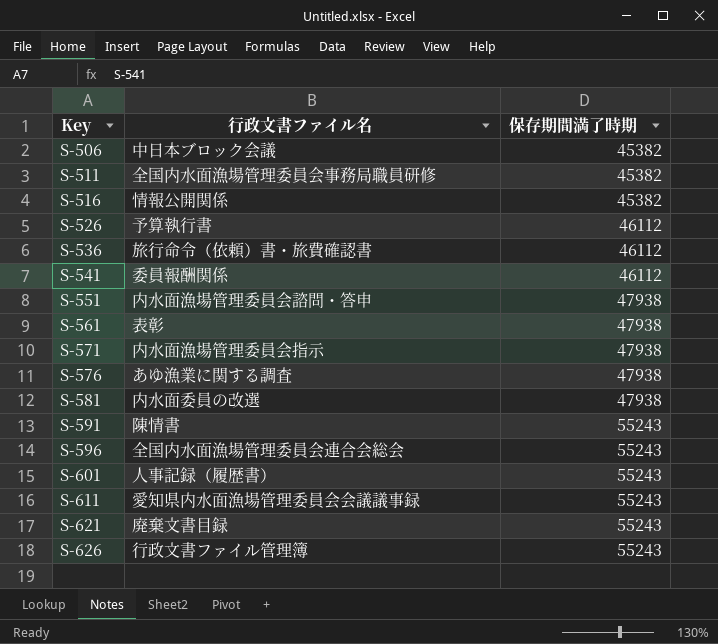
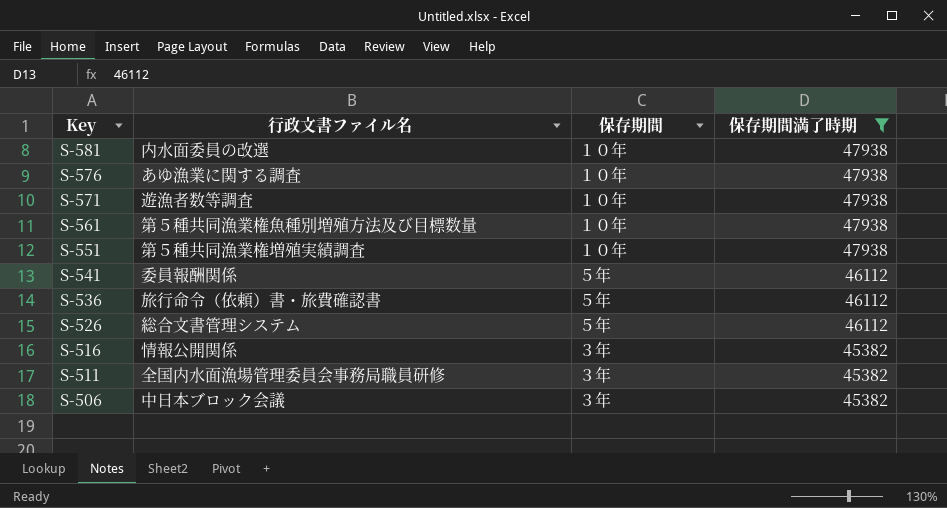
filter: none -> 保存期間満了時期 != 55243
row order: Key ascending -> Key descending
column 保存期間 | position: none -> 3
S-571 | 行政文書ファイル名: 内水面漁場管理委員会指示 -> 遊漁者数等調査
S-561 | 行政文書ファイル名: 表彰 -> 第５種共同漁業権魚種別増殖方法及び目標数量
S-551 | 行政文書ファイル名: 内水面漁場管理委員会諮問・答申 -> 第５種共同漁業権増殖実績調査
S-526 | 行政文書ファイル名: 予算執行書 -> 総合文書管理システム

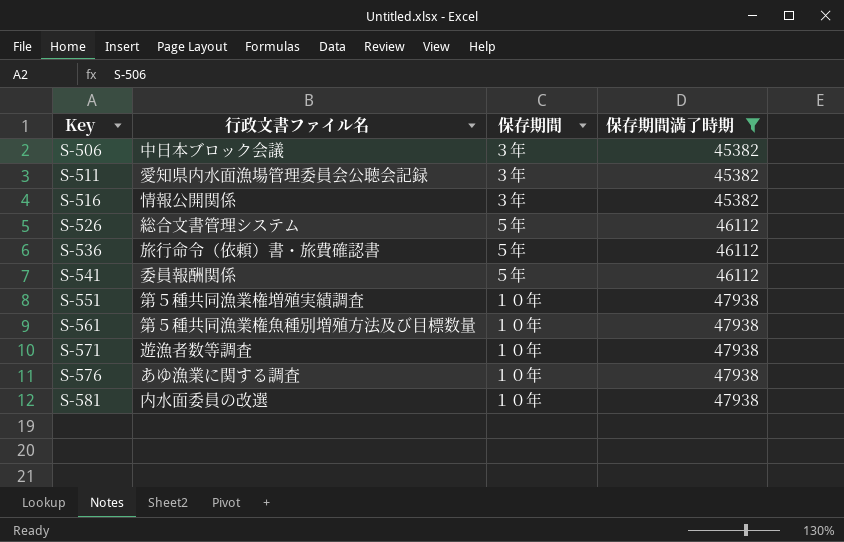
row order: Key descending -> Key ascending
S-511 | 行政文書ファイル名: 全国内水面漁場管理委員会事務局職員研修 -> 愛知県内水面漁場管理委員会公聴会記録

